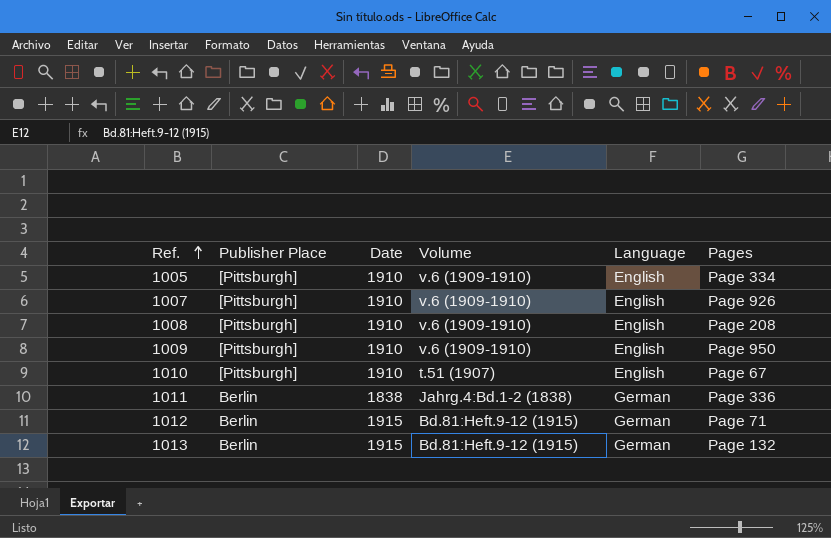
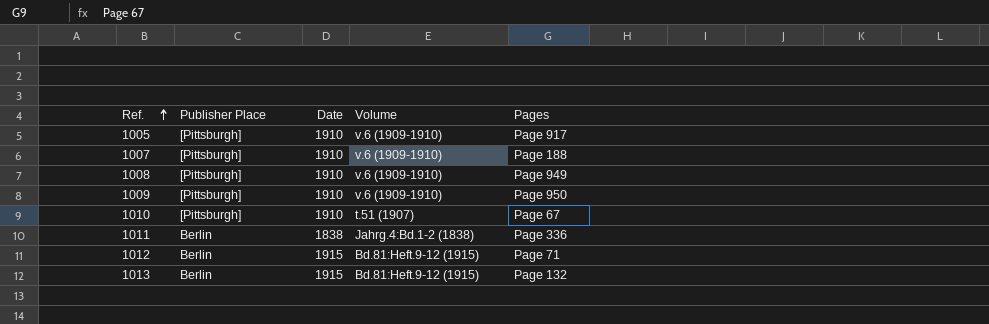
column Language | position: 5 -> none
1005 | Pages: Page 334 -> Page 917
1007 | Pages: Page 926 -> Page 188
1008 | Pages: Page 208 -> Page 949

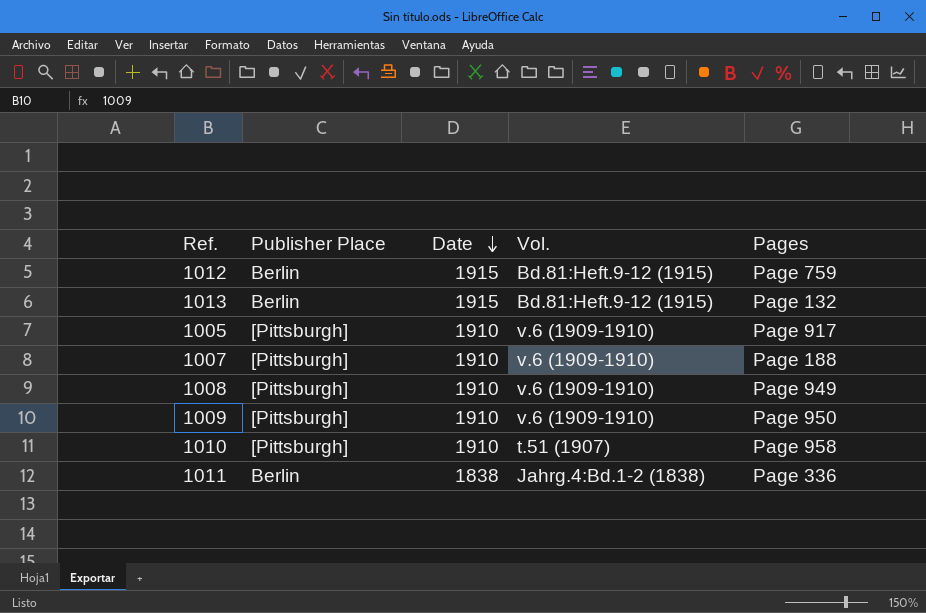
row order: Ref. ascending -> Date descending
column name: Volume -> Vol.
1012 | Pages: Page 71 -> Page 759
1010 | Pages: Page 67 -> Page 958

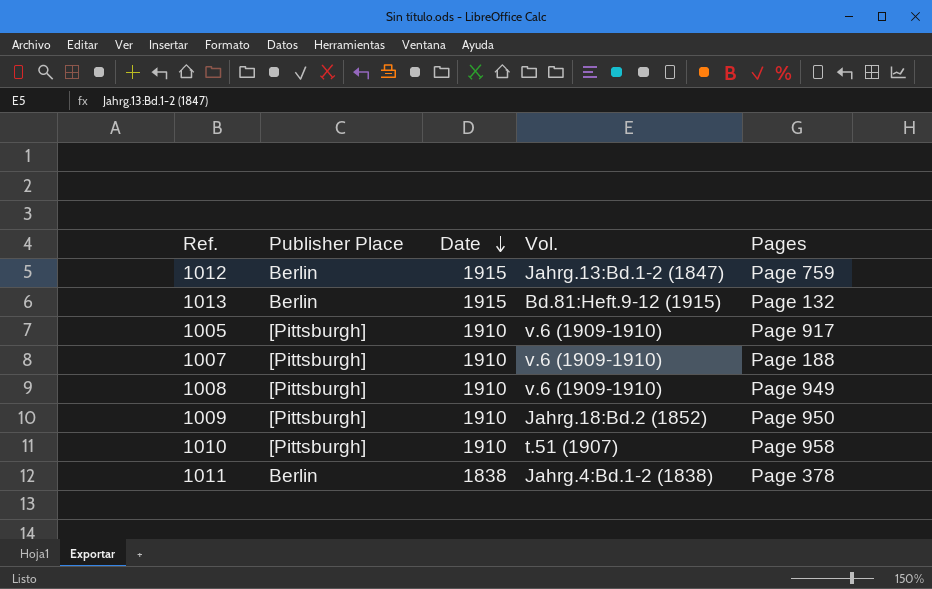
1012 | Vol.: Bd.81:Heft.9-12 (1915) -> Jahrg.13:Bd.1-2 (1847)
1009 | Vol.: v.6 (1909-1910) -> Jahrg.18:Bd.2 (1852)
1011 | Pages: Page 336 -> Page 378

